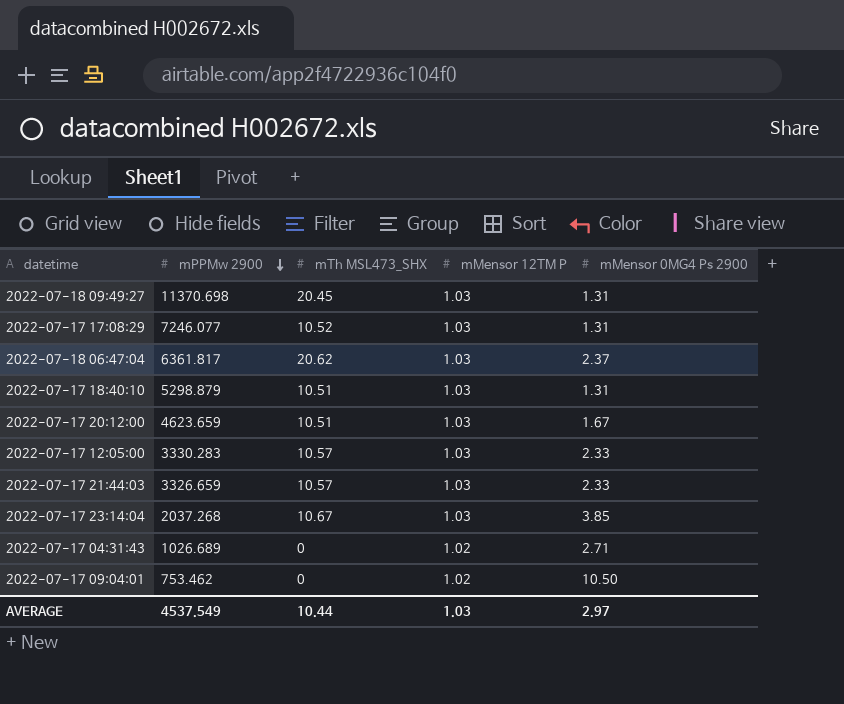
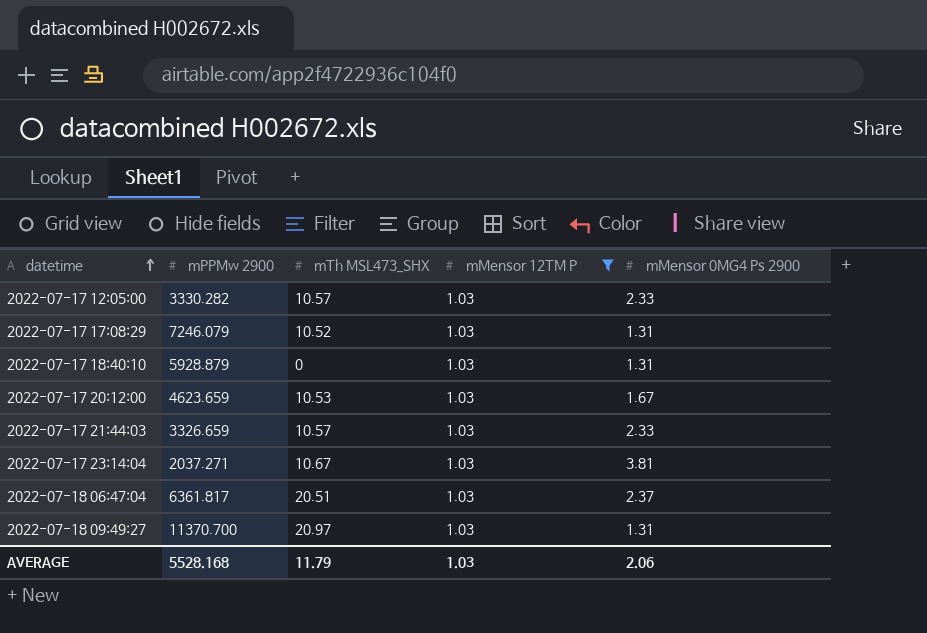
filter: none -> mMensor 12TM P = 1.03
row order: mPPMw 2900 descending -> datetime ascending
2022-07-17 12:05:00 | mPPMw 2900: 3330.283 -> 3330.282
2022-07-17 17:08:29 | mPPMw 2900: 7246.077 -> 7246.079
2022-07-17 18:40:10 | mPPMw 2900: 5298.879 -> 5928.879
2022-07-17 18:40:10 | mTh MSL473_SHX: 10.51 -> 0
2022-07-17 20:12:00 | mTh MSL473_SHX: 10.51 -> 10.53
2022-07-17 23:14:04 | mPPMw 2900: 2037.268 -> 2037.271
2022-07-17 23:14:04 | mMensor 0MG4 Ps 2900: 3.85 -> 3.81
2022-07-18 06:47:04 | mTh MSL473_SHX: 20.62 -> 20.51
2022-07-18 09:49:27 | mPPMw 2900: 11370.698 -> 11370.700
2022-07-18 09:49:27 | mTh MSL473_SHX: 20.45 -> 20.97
AVERAGE | mPPMw 2900: 4537.549 -> 5528.168
AVERAGE | mTh MSL473_SHX: 10.44 -> 11.79
AVERAGE | mMensor 0MG4 Ps 2900: 2.97 -> 2.06

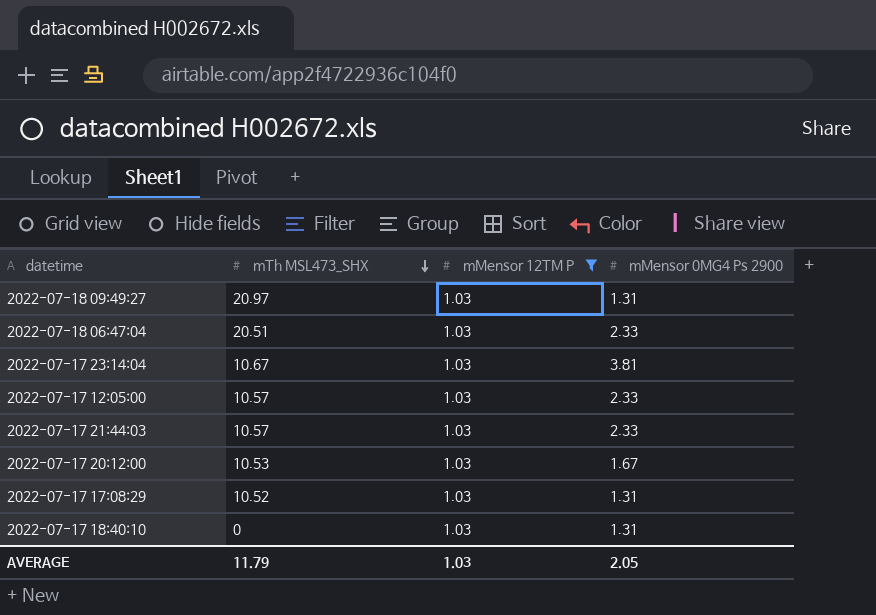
row order: datetime ascending -> mTh MSL473_SHX descending
column mPPMw 2900 | position: 2 -> none
2022-07-18 06:47:04 | mMensor 0MG4 Ps 2900: 2.37 -> 2.33
AVERAGE | mMensor 0MG4 Ps 2900: 2.06 -> 2.05

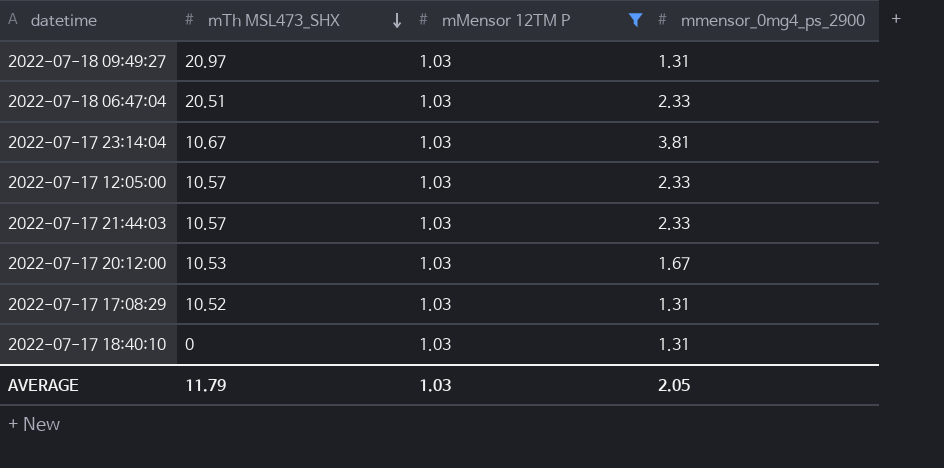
column name: mMensor 0MG4 Ps 2900 -> mmensor_0mg4_ps_2900

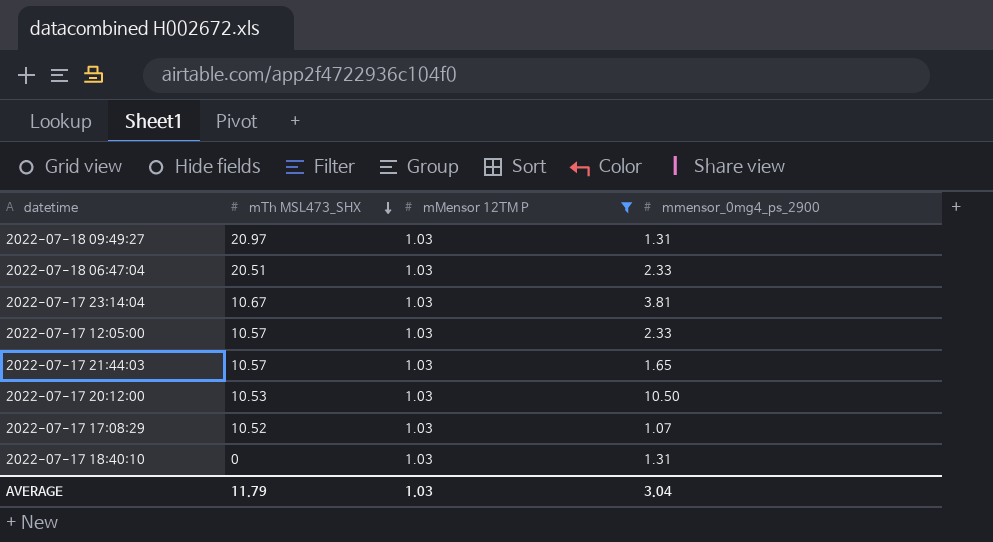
2022-07-17 21:44:03 | mmensor_0mg4_ps_2900: 2.33 -> 1.65
2022-07-17 20:12:00 | mmensor_0mg4_ps_2900: 1.67 -> 10.50
2022-07-17 17:08:29 | mmensor_0mg4_ps_2900: 1.31 -> 1.07
AVERAGE | mmensor_0mg4_ps_2900: 2.05 -> 3.04

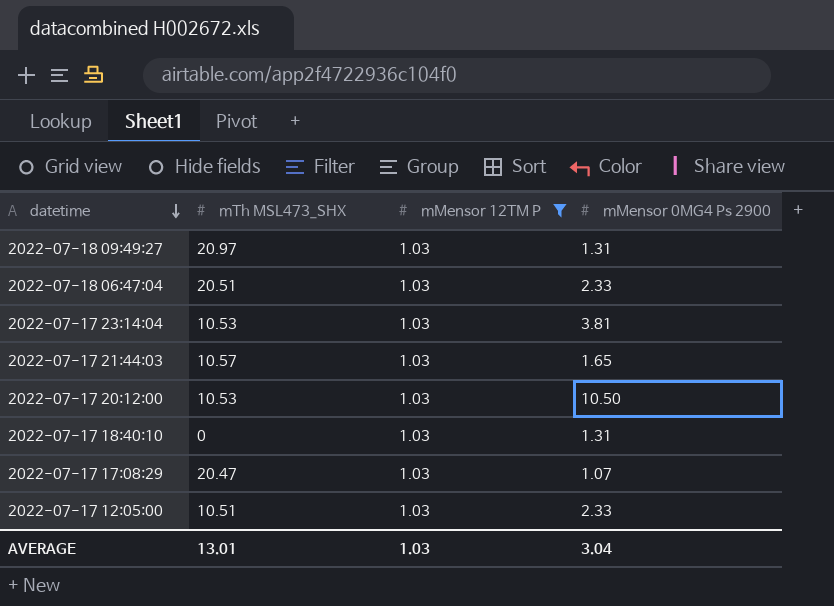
row order: mTh MSL473_SHX descending -> datetime descending
column name: mmensor_0mg4_ps_2900 -> mMensor 0MG4 Ps 2900
2022-07-17 23:14:04 | mTh MSL473_SHX: 10.67 -> 10.53
2022-07-17 17:08:29 | mTh MSL473_SHX: 10.52 -> 20.47
2022-07-17 12:05:00 | mTh MSL473_SHX: 10.57 -> 10.51
AVERAGE | mTh MSL473_SHX: 11.79 -> 13.01

